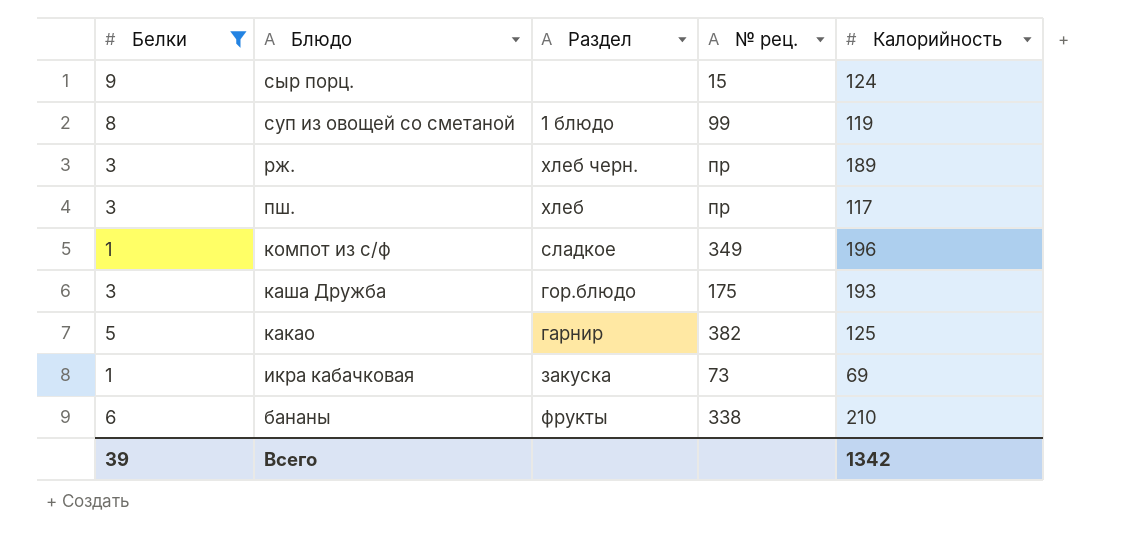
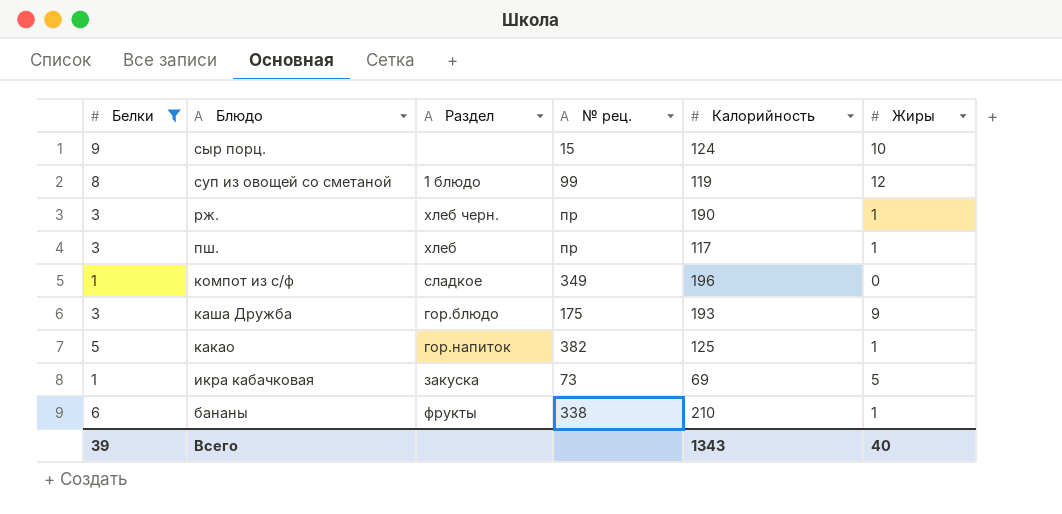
column Жиры | position: none -> 6
рж. | Калорийность: 189 -> 190
какао | Раздел: гарнир -> гор.напиток
Всего | Калорийность: 1342 -> 1343

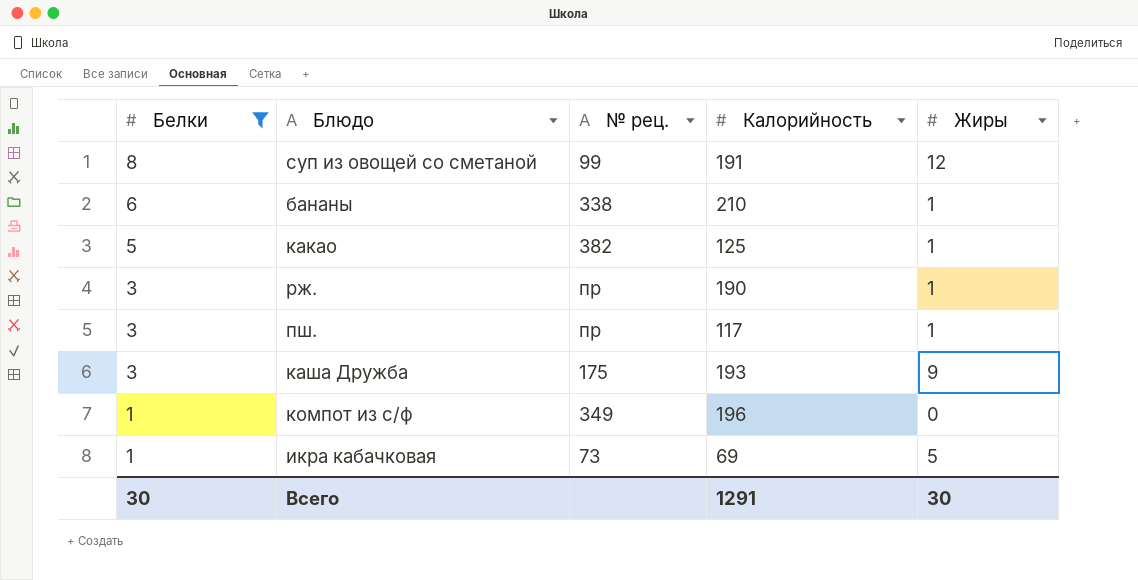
row order: Блюдо descending -> Белки descending
column Раздел | position: 3 -> none
row сыр порц.: 9 | none | 15 | 124 | 10 -> none
суп из овощей со сметаной | Калорийность: 119 -> 191
Всего | Белки: 39 -> 30
Всего | Калорийность: 1343 -> 1291
Всего | Жиры: 40 -> 30

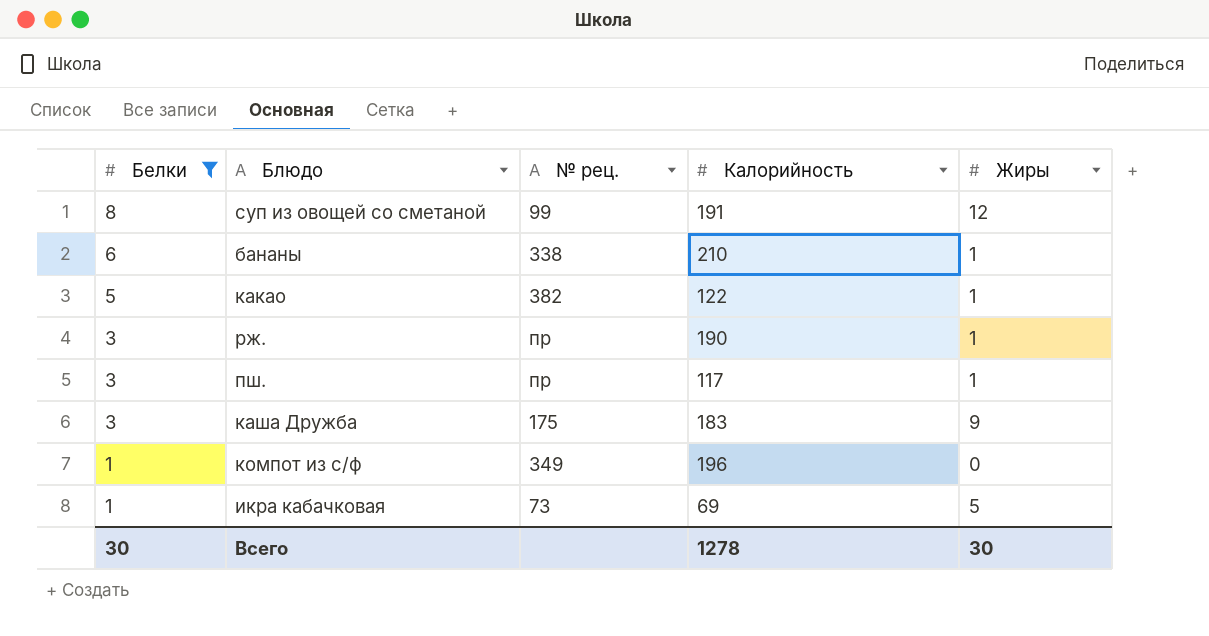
какао | Калорийность: 125 -> 122
каша Дружба | Калорийность: 193 -> 183
Всего | Калорийность: 1291 -> 1278

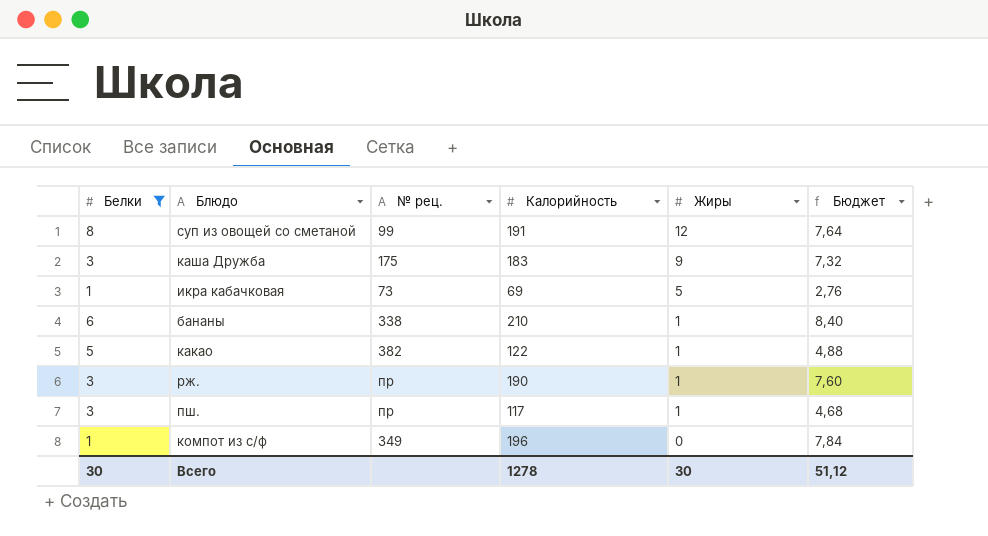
row order: Белки descending -> Жиры descending
column Бюджет | formula: none -> [Калорийность] * 0,04

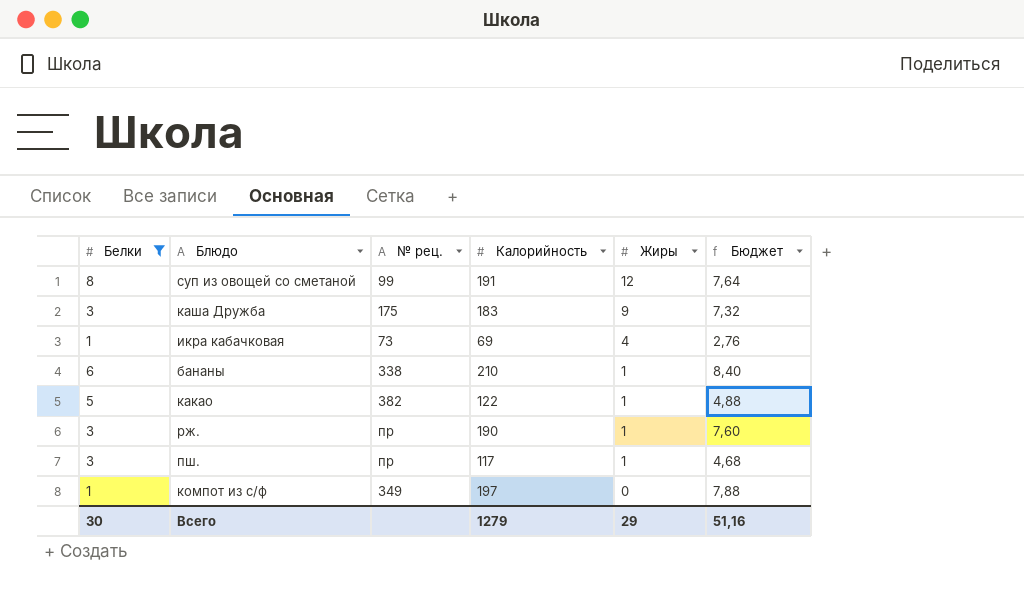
икра кабачковая | Жиры: 5 -> 4
компот из с/ф | Калорийность: 196 -> 197
компот из с/ф | Бюджет: 7,84 -> 7,88
Всего | Калорийность: 1278 -> 1279
Всего | Жиры: 30 -> 29
Всего | Бюджет: 51,12 -> 51,16

